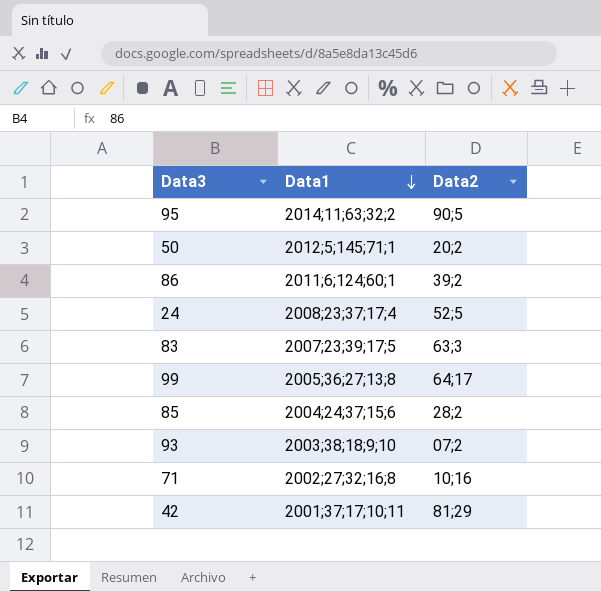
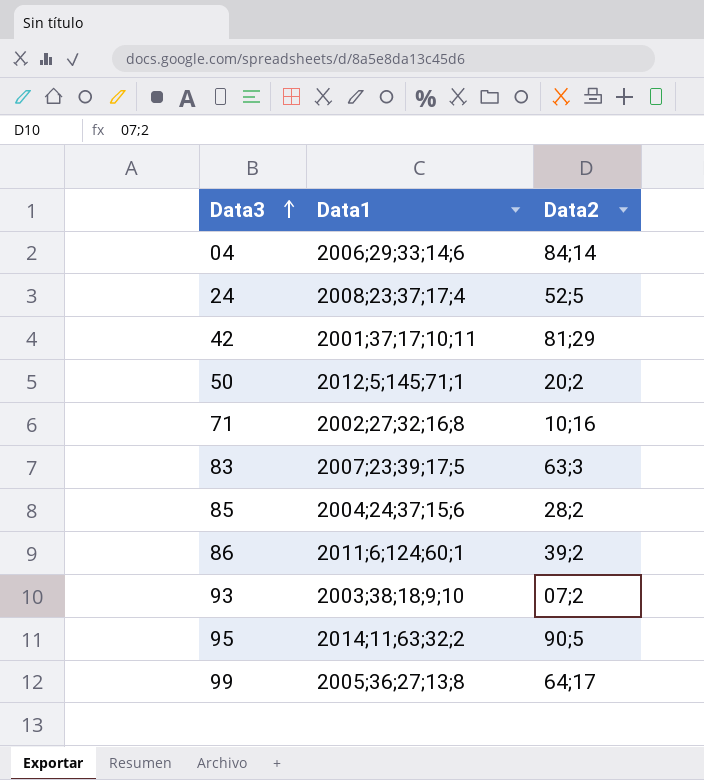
row order: Data1 descending -> Data3 ascending
row 04: none -> 2006;29;33;14;6 | 84;14

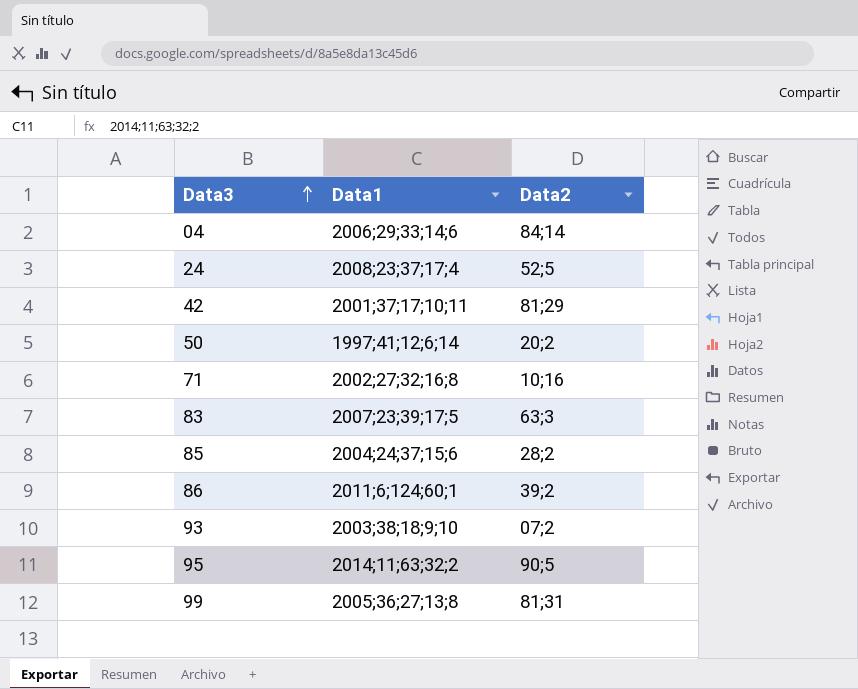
50 | Data1: 2012;5;145;71;1 -> 1997;41;12;6;14
99 | Data2: 64;17 -> 81;31

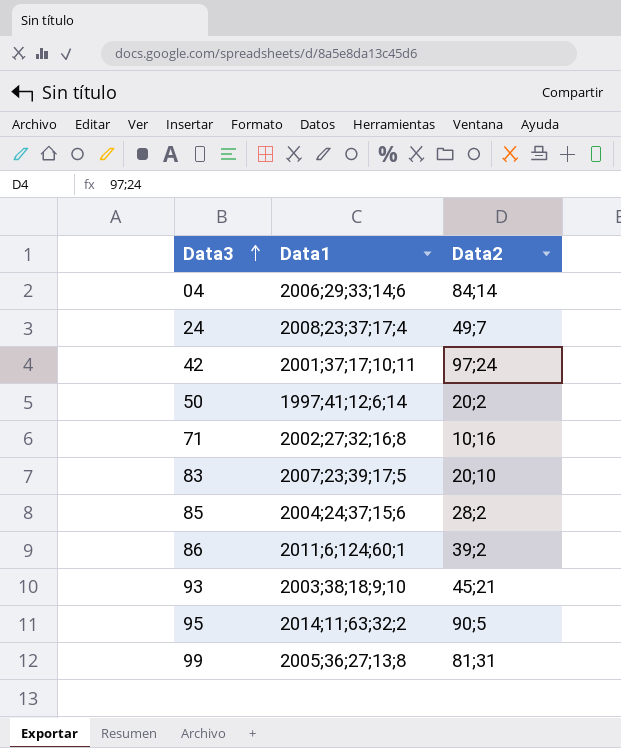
24 | Data2: 52;5 -> 49;7
42 | Data2: 81;29 -> 97;24
83 | Data2: 63;3 -> 20;10
93 | Data2: 07;2 -> 45;21

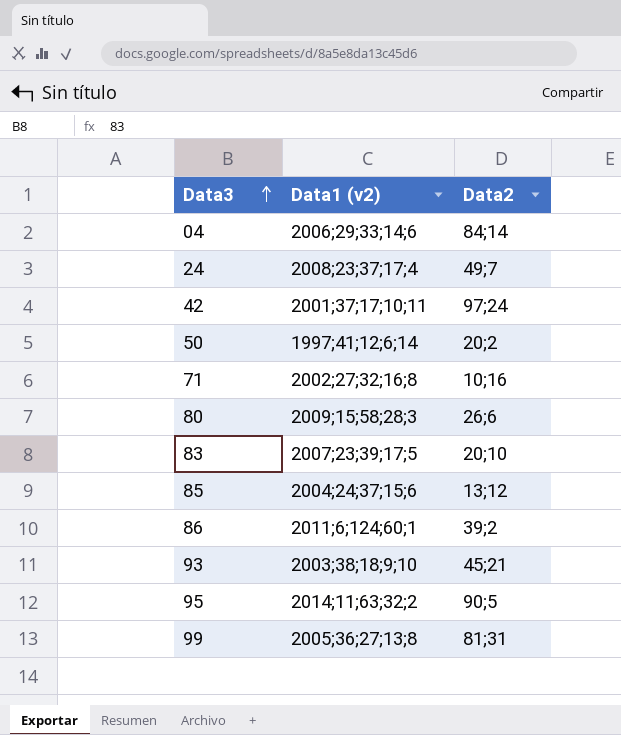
column name: Data1 -> Data1 (v2)
row 80: none -> 2009;15;58;28;3 | 26;6
85 | Data2: 28;2 -> 13;12

